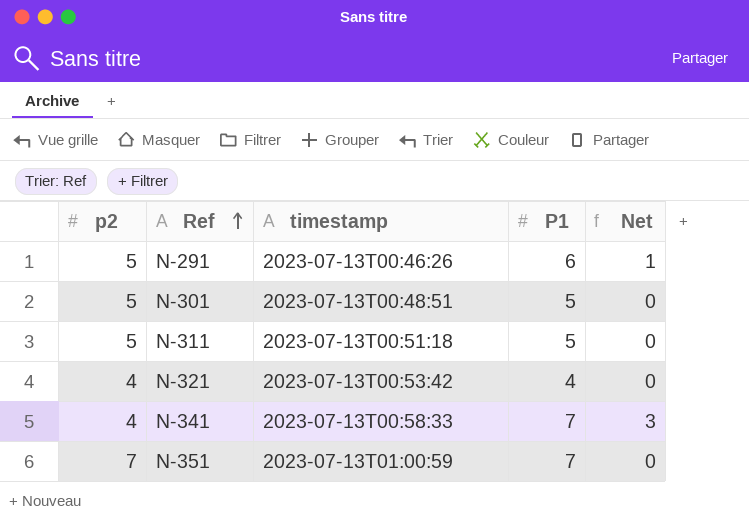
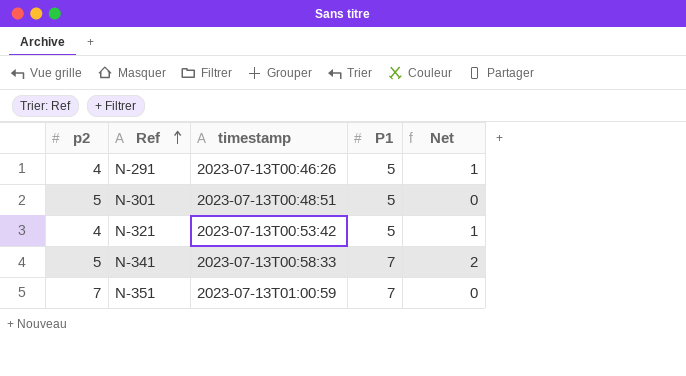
row N-311: 5 | 2023-07-13T00:51:18 | 5 | 0 -> none
N-291 | p2: 5 -> 4
N-291 | P1: 6 -> 5
N-321 | P1: 4 -> 5
N-321 | Net: 0 -> 1
N-341 | p2: 4 -> 5
N-341 | Net: 3 -> 2

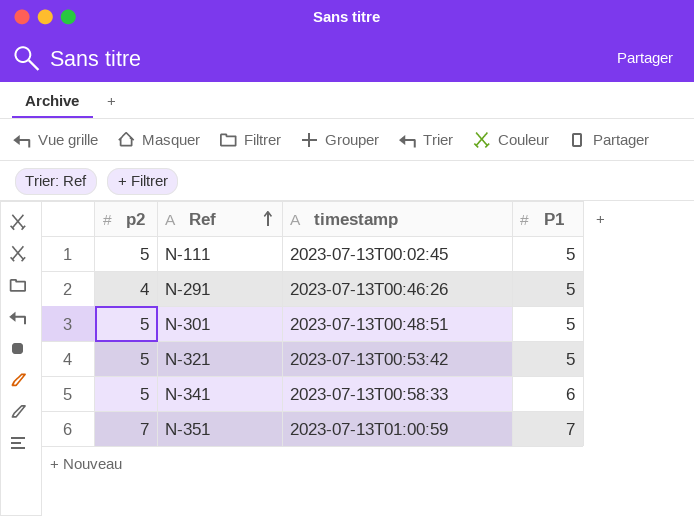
column Net | formula: [P1] - [p2] -> none
row N-111: none -> 5 | 2023-07-13T00:02:45 | 5
N-321 | p2: 4 -> 5
N-341 | P1: 7 -> 6

